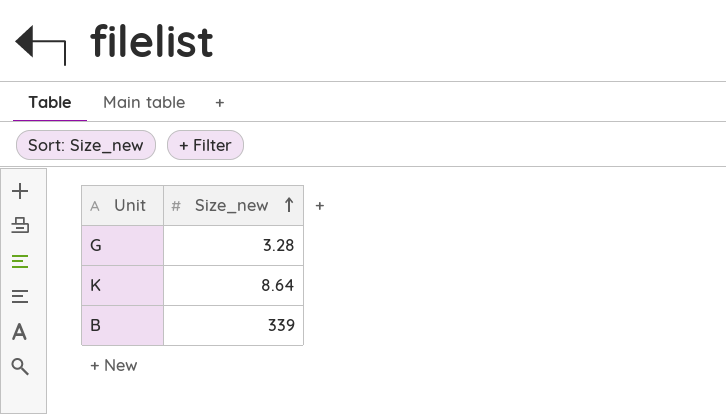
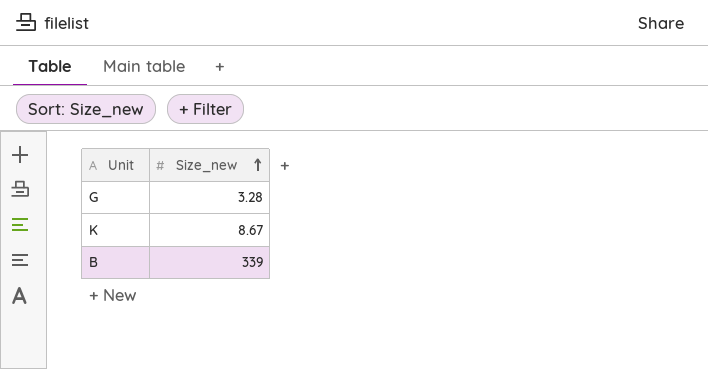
K | Size_new: 8.64 -> 8.67

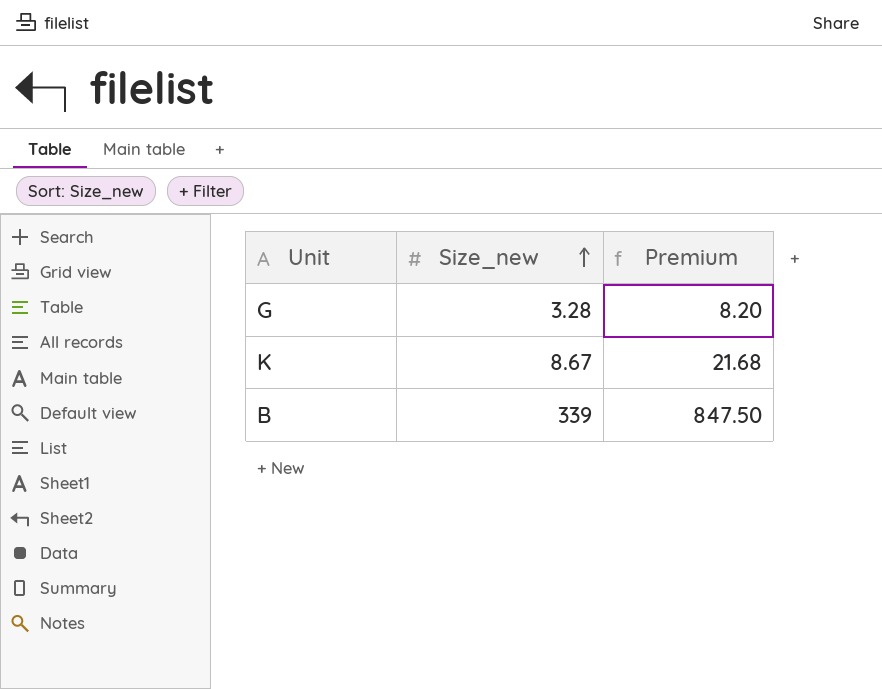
column Premium | formula: none -> [Size_new] * 2.5

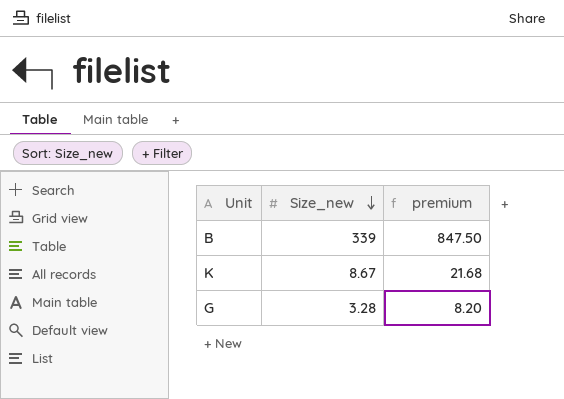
row order: Size_new ascending -> Size_new descending
column name: Premium -> premium

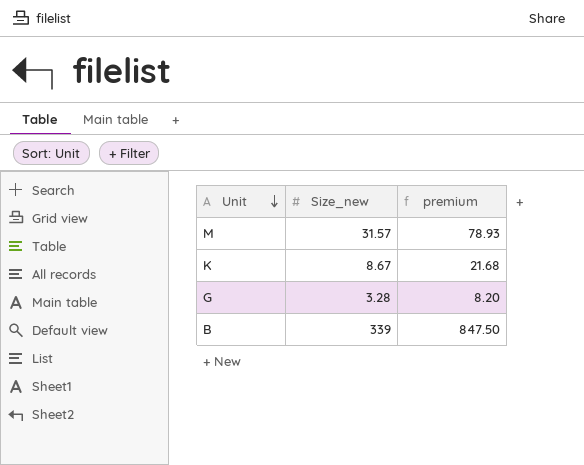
row order: Size_new descending -> Unit descending
row M: none -> 31.57 | 78.93

